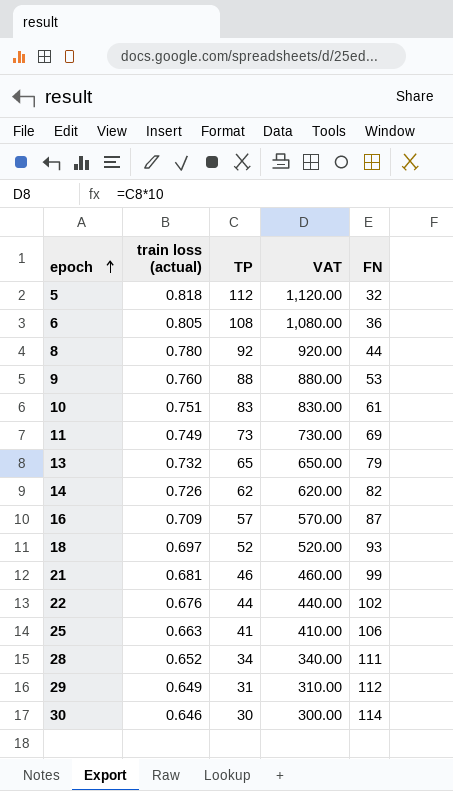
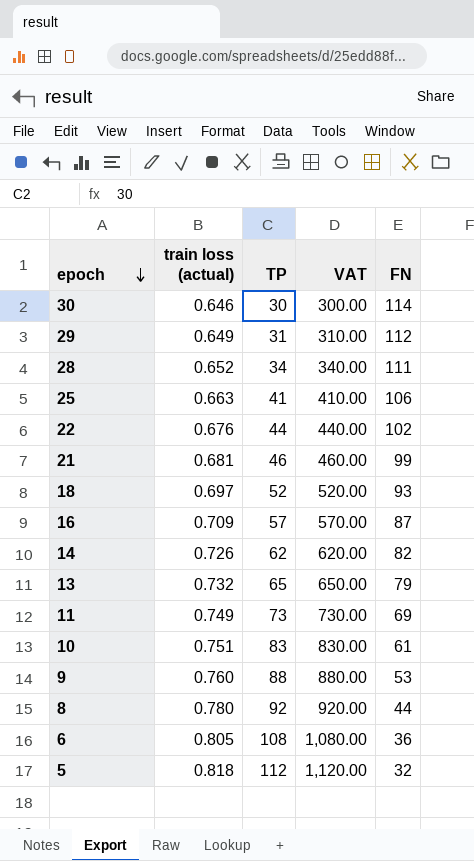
row order: epoch ascending -> epoch descending

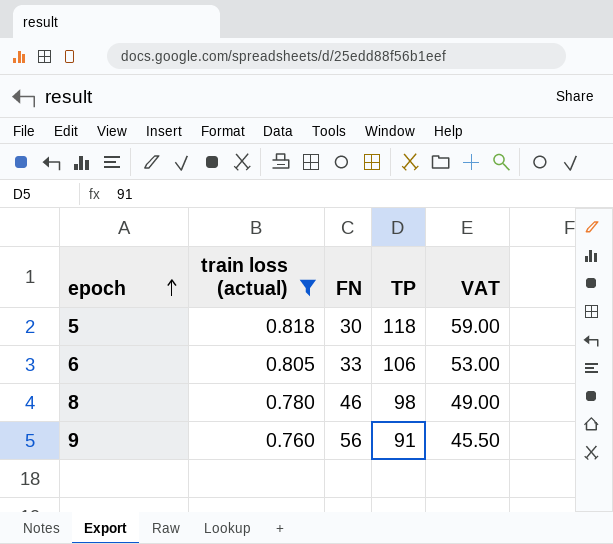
filter: none -> train loss (actual) >= 0.760
row order: epoch descending -> epoch ascending
column FN | position: 5 -> 3
column VAT | formula: [TP] * 10 -> [TP] * 0.5
5 | FN: 32 -> 30
5 | TP: 112 -> 118
6 | FN: 36 -> 33
6 | TP: 108 -> 106
8 | FN: 44 -> 46
8 | TP: 92 -> 98
9 | FN: 53 -> 56
9 | TP: 88 -> 91

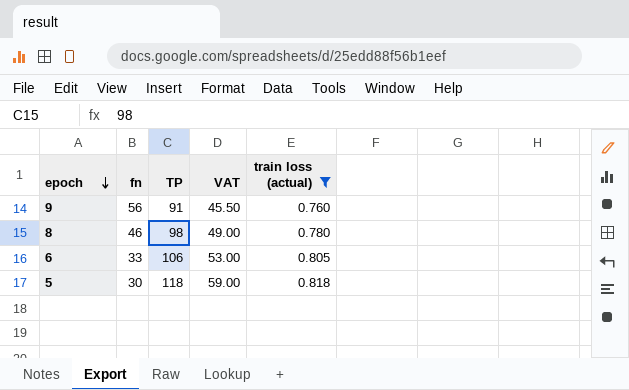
row order: epoch ascending -> epoch descending
column name: FN -> fn
column train loss (actual) | position: 2 -> 5

